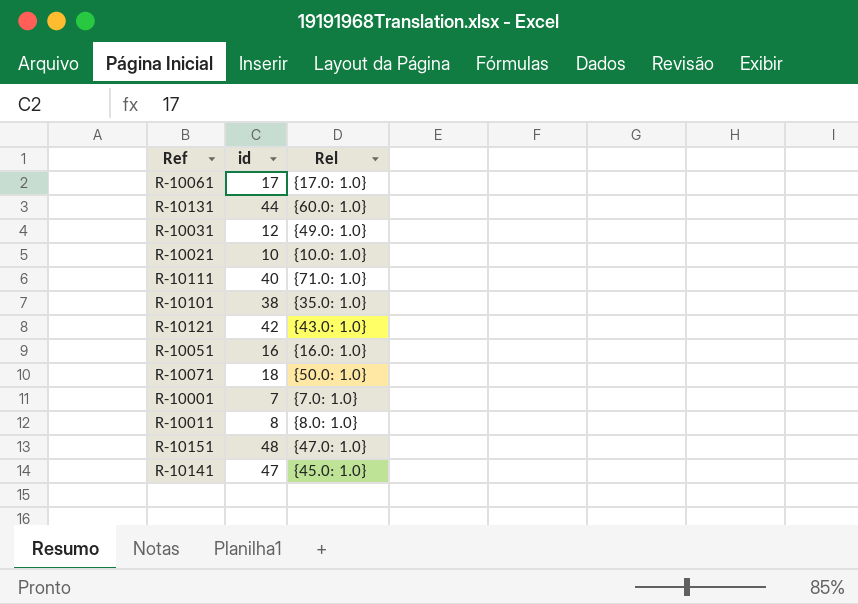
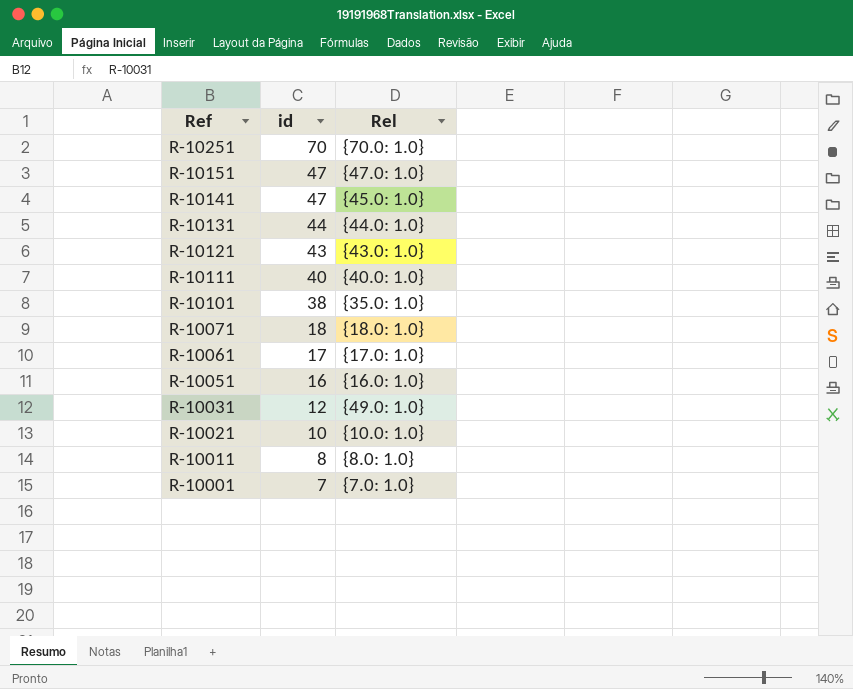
row order: none -> Ref descending
row R-10251: none -> 70 | {70.0: 1.0}
R-10151 | id: 48 -> 47
R-10131 | Rel: {60.0: 1.0} -> {44.0: 1.0}
R-10121 | id: 42 -> 43
R-10111 | Rel: {71.0: 1.0} -> {40.0: 1.0}
R-10071 | Rel: {50.0: 1.0} -> {18.0: 1.0}

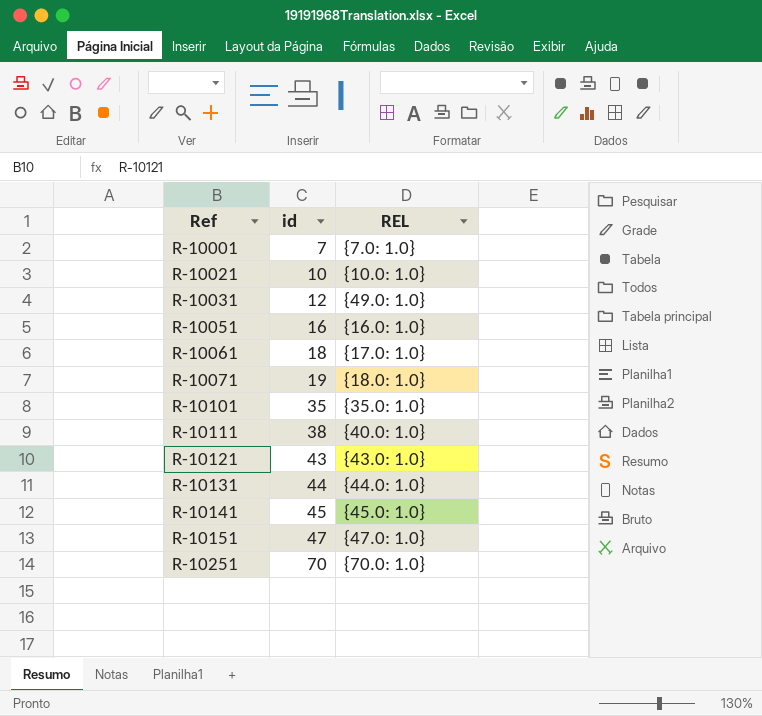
row order: Ref descending -> Ref ascending
column name: Rel -> REL
row R-10011: 8 | {8.0: 1.0} -> none
R-10061 | id: 17 -> 18
R-10071 | id: 18 -> 19
R-10101 | id: 38 -> 35
R-10111 | id: 40 -> 38
R-10141 | id: 47 -> 45

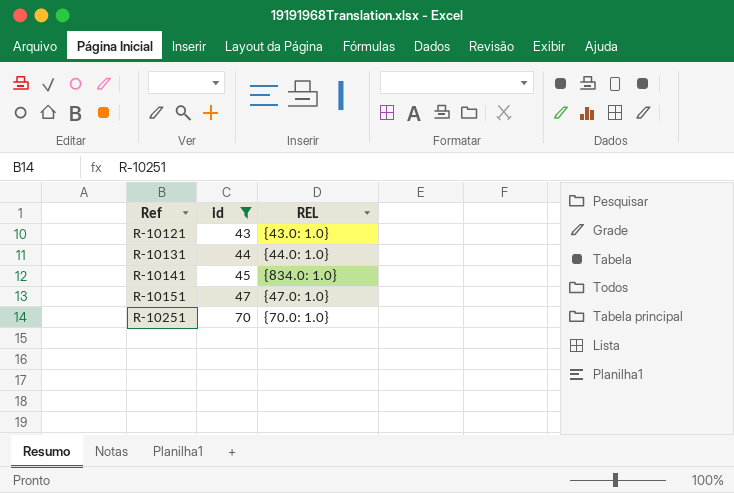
filter: none -> id >= 43
R-10141 | REL: {45.0: 1.0} -> {834.0: 1.0}

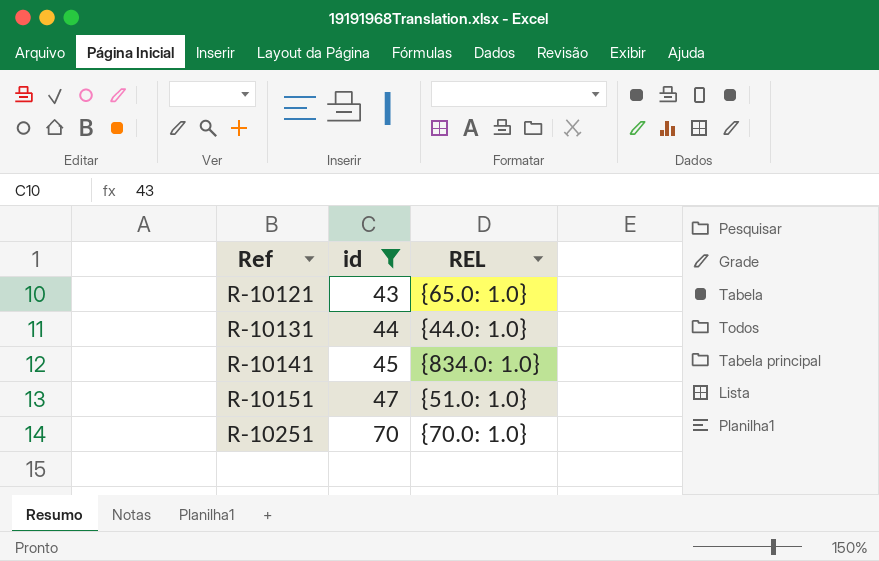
R-10121 | REL: {43.0: 1.0} -> {65.0: 1.0}
R-10151 | REL: {47.0: 1.0} -> {51.0: 1.0}

